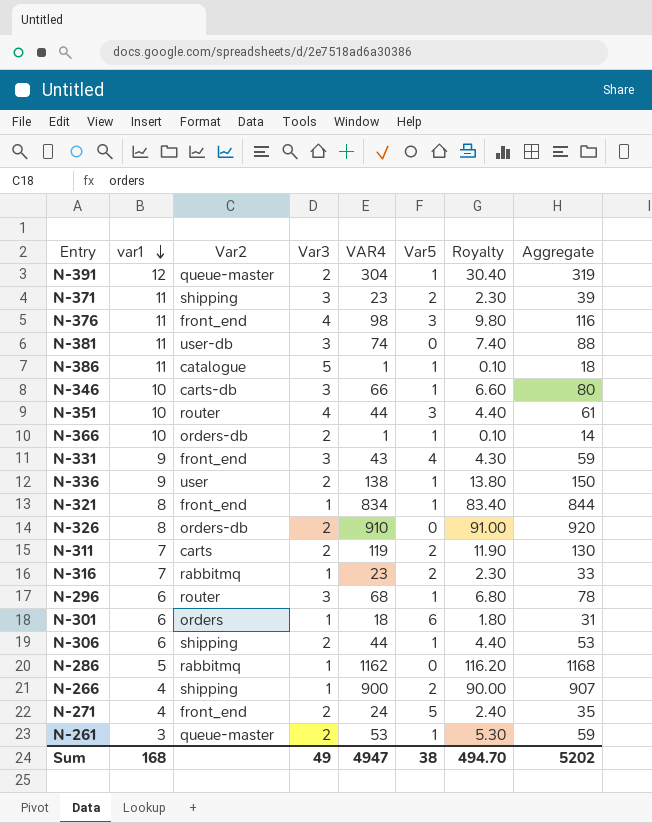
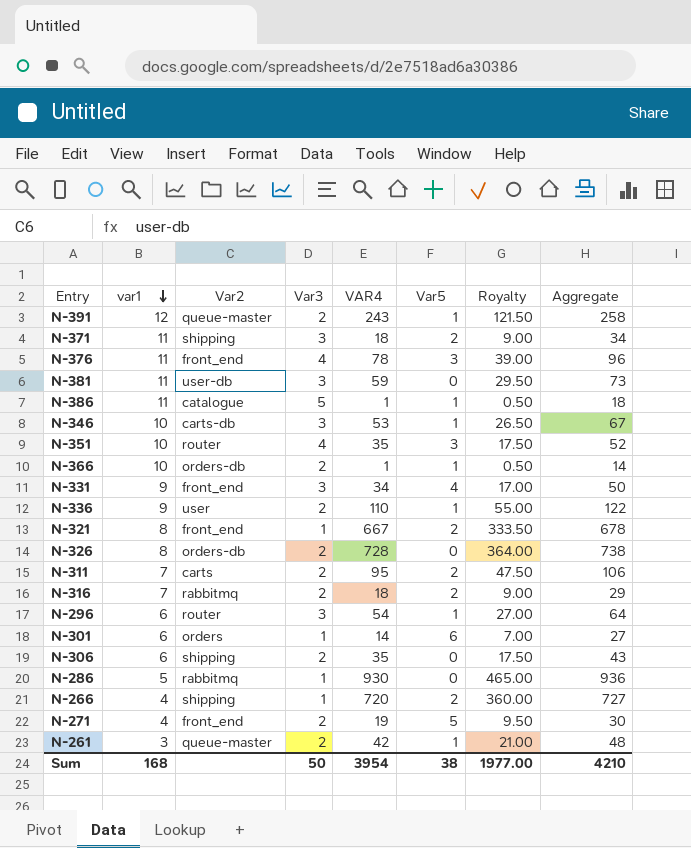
column Royalty | formula: [VAR4] * 0.1 -> [VAR4] * 0.5
N-391 | VAR4: 304 -> 243
N-391 | Aggregate: 319 -> 258
N-371 | VAR4: 23 -> 18
N-371 | Aggregate: 39 -> 34
N-376 | VAR4: 98 -> 78
N-376 | Aggregate: 116 -> 96
N-381 | VAR4: 74 -> 59
N-381 | Aggregate: 88 -> 73
N-346 | VAR4: 66 -> 53
N-346 | Aggregate: 80 -> 67
N-351 | VAR4: 44 -> 35
N-351 | Aggregate: 61 -> 52
N-331 | VAR4: 43 -> 34
N-331 | Aggregate: 59 -> 50
N-336 | VAR4: 138 -> 110
N-336 | Aggregate: 150 -> 122
N-321 | VAR4: 834 -> 667
N-321 | Var5: 1 -> 2
N-321 | Aggregate: 844 -> 678
N-326 | VAR4: 910 -> 728
N-326 | Aggregate: 920 -> 738
N-311 | VAR4: 119 -> 95
N-311 | Aggregate: 130 -> 106
N-316 | Var3: 1 -> 2
N-316 | VAR4: 23 -> 18
N-316 | Aggregate: 33 -> 29
N-296 | VAR4: 68 -> 54
N-296 | Aggregate: 78 -> 64
N-301 | VAR4: 18 -> 14
N-301 | Aggregate: 31 -> 27
N-306 | VAR4: 44 -> 35
N-306 | Var5: 1 -> 0
N-306 | Aggregate: 53 -> 43
N-286 | VAR4: 1162 -> 930
N-286 | Aggregate: 1168 -> 936
N-266 | VAR4: 900 -> 720
N-266 | Aggregate: 907 -> 727
N-271 | VAR4: 24 -> 19
N-271 | Aggregate: 35 -> 30
N-261 | VAR4: 53 -> 42
N-261 | Aggregate: 59 -> 48
Sum | Var3: 49 -> 50
Sum | VAR4: 4947 -> 3954
Sum | Royalty: 494.70 -> 1977.00
Sum | Aggregate: 5202 -> 4210

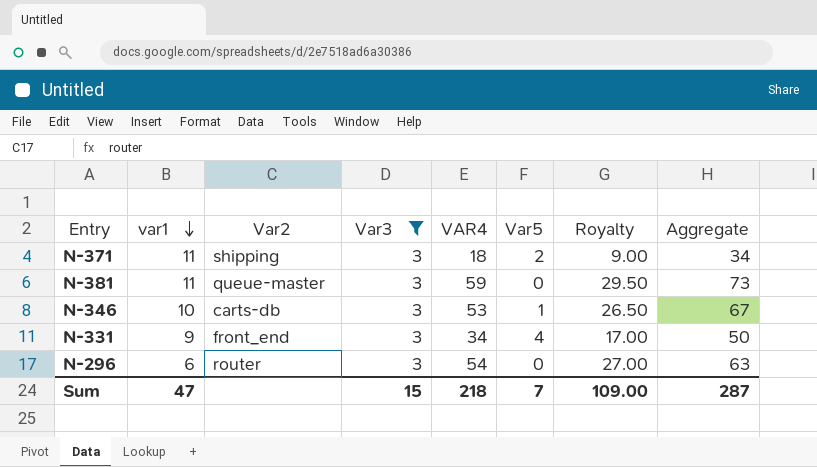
filter: none -> Var3 = 3
N-381 | Var2: user-db -> queue-master
N-296 | Var5: 1 -> 0
N-296 | Aggregate: 64 -> 63
Sum | var1: 168 -> 47
Sum | Var3: 50 -> 15
Sum | VAR4: 3954 -> 218
Sum | Var5: 38 -> 7
Sum | Royalty: 1977.00 -> 109.00
Sum | Aggregate: 4210 -> 287

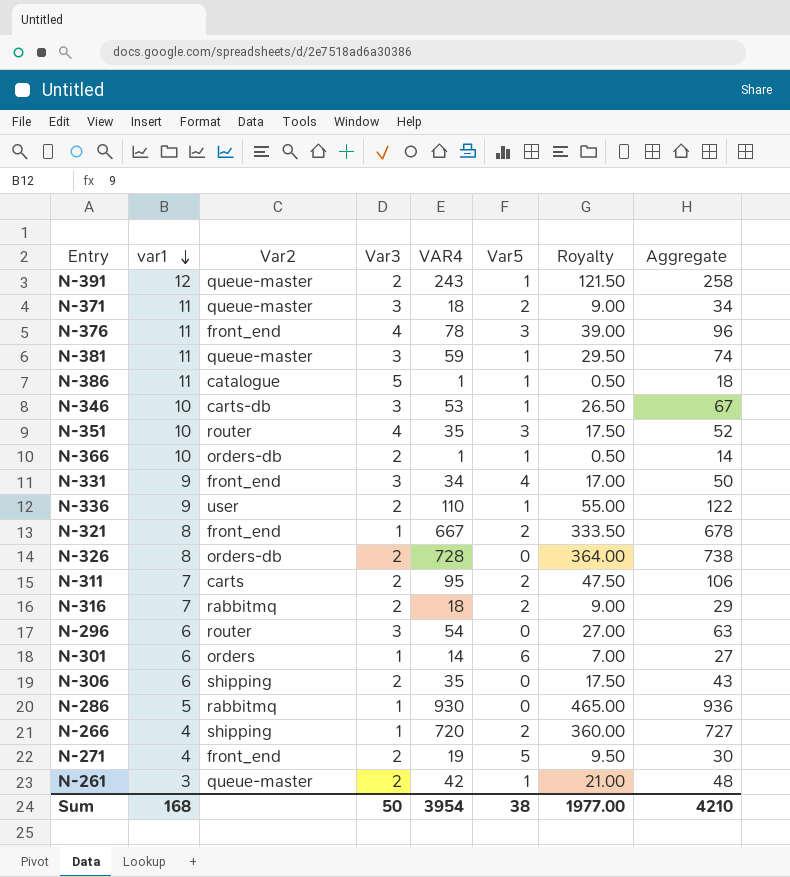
filter: Var3 = 3 -> none
N-371 | Var2: shipping -> queue-master
N-381 | Var5: 0 -> 1
N-381 | Aggregate: 73 -> 74
Sum | var1: 47 -> 168
Sum | Var3: 15 -> 50
Sum | VAR4: 218 -> 3954
Sum | Var5: 7 -> 38
Sum | Royalty: 109.00 -> 1977.00
Sum | Aggregate: 287 -> 4210

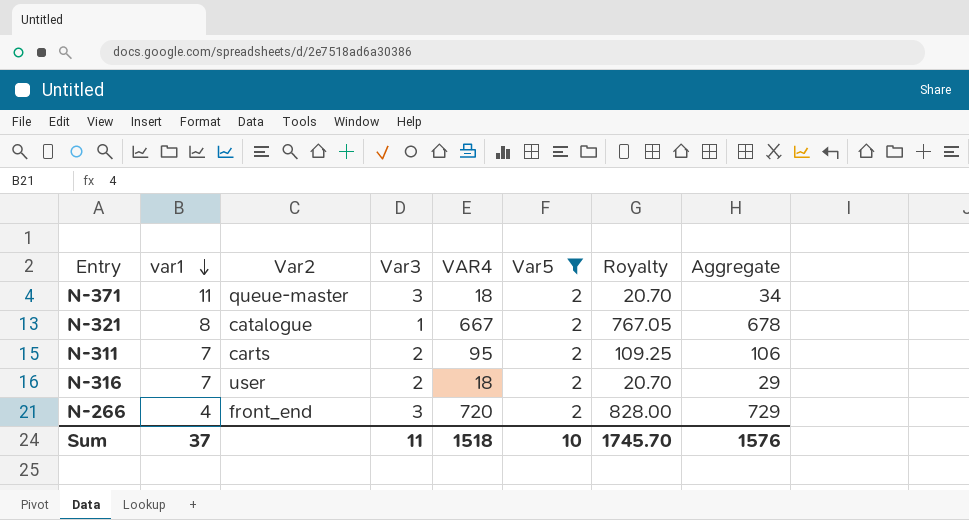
filter: none -> Var5 = 2
column Royalty | formula: [VAR4] * 0.5 -> [VAR4] * 1.15
N-321 | Var2: front_end -> catalogue
N-316 | Var2: rabbitmq -> user
N-266 | Var2: shipping -> front_end
N-266 | Var3: 1 -> 3
N-266 | Aggregate: 727 -> 729
Sum | var1: 168 -> 37
Sum | Var3: 50 -> 11
Sum | VAR4: 3954 -> 1518
Sum | Var5: 38 -> 10
Sum | Royalty: 1977.00 -> 1745.70
Sum | Aggregate: 4210 -> 1576

